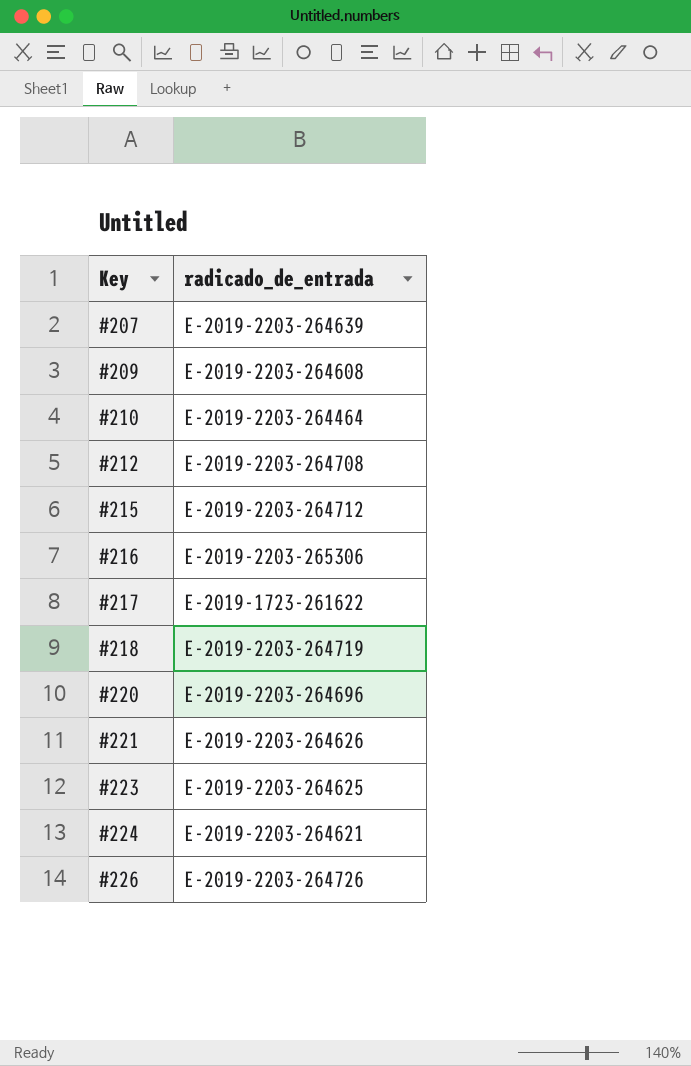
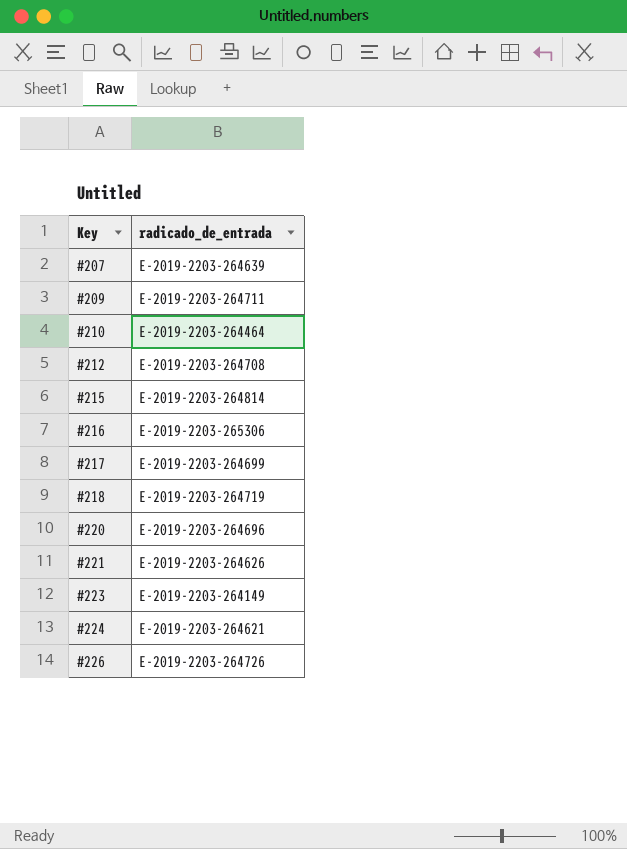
#209 | radicado_de_entrada: E-2019-2203-264608 -> E-2019-2203-264711
#215 | radicado_de_entrada: E-2019-2203-264712 -> E-2019-2203-264814
#217 | radicado_de_entrada: E-2019-1723-261622 -> E-2019-2203-264699
#223 | radicado_de_entrada: E-2019-2203-264625 -> E-2019-2203-264149

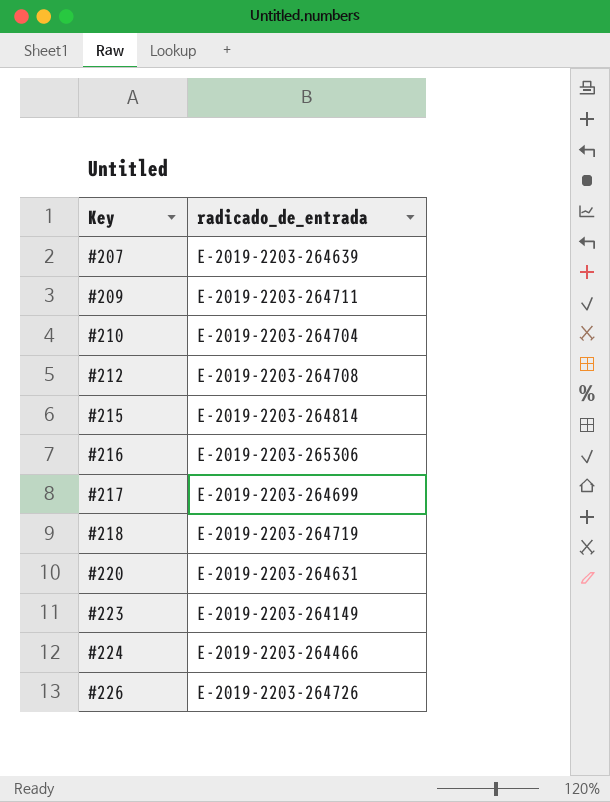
row #221: E-2019-2203-264626 -> none
#210 | radicado_de_entrada: E-2019-2203-264464 -> E-2019-2203-264704
#220 | radicado_de_entrada: E-2019-2203-264696 -> E-2019-2203-264631
#224 | radicado_de_entrada: E-2019-2203-264621 -> E-2019-2203-264466

